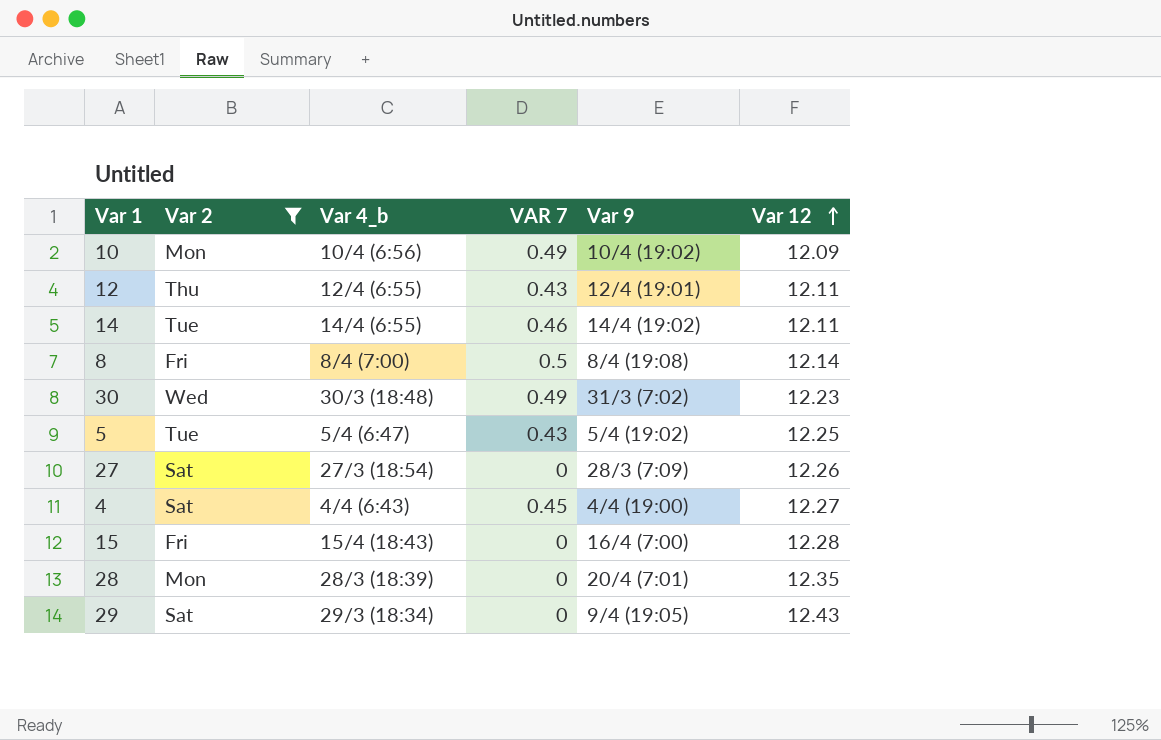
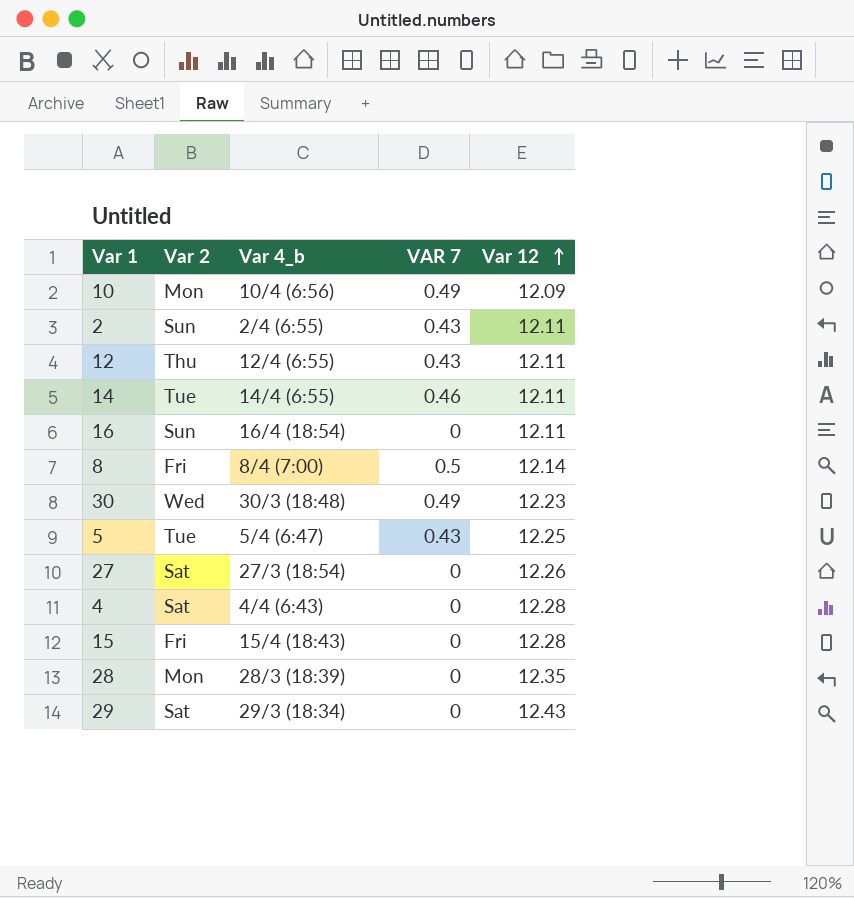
filter: Var 2 != Sun -> none
column Var 9 | position: 5 -> none
4 | VAR 7: 0.45 -> 0
4 | Var 12: 12.27 -> 12.28

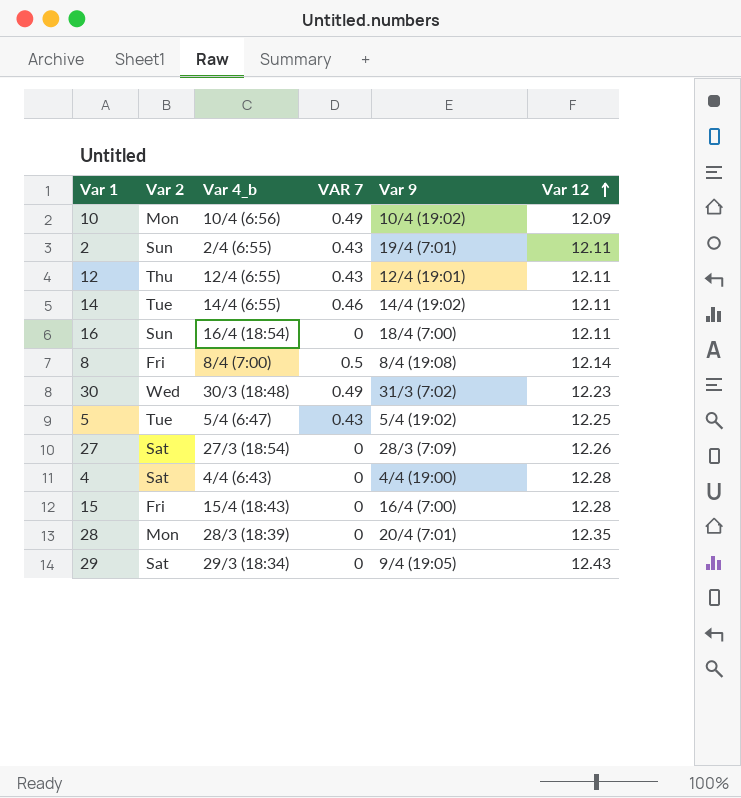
column Var 9 | position: none -> 5

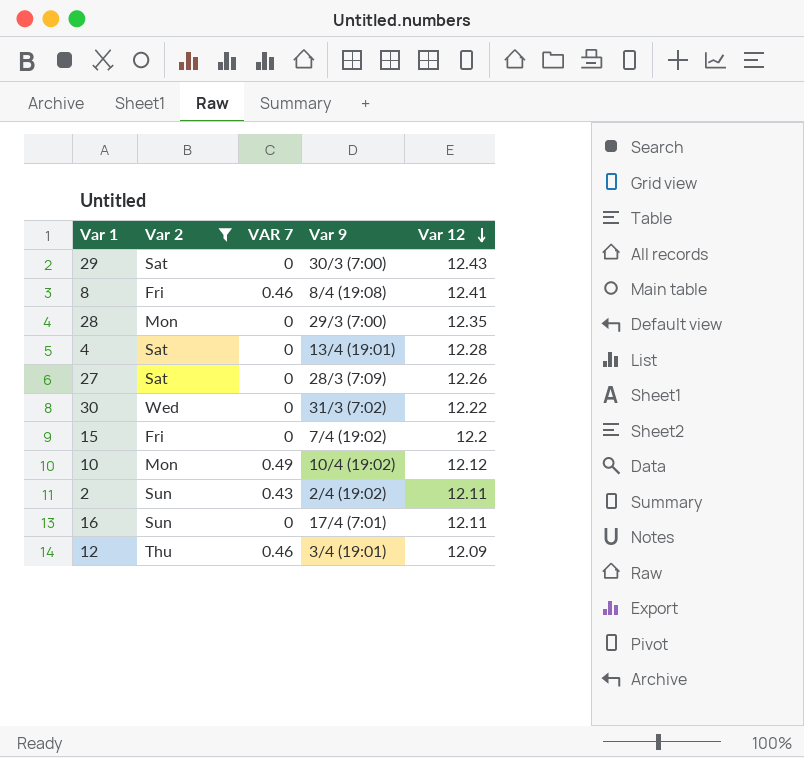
filter: none -> Var 2 != Tue
row order: Var 12 ascending -> Var 12 descending
column Var 4_b | position: 3 -> none
29 | Var 9: 9/4 (19:05) -> 30/3 (7:00)
8 | VAR 7: 0.5 -> 0.46
8 | Var 12: 12.14 -> 12.41
28 | Var 9: 20/4 (7:01) -> 29/3 (7:00)
4 | Var 9: 4/4 (19:00) -> 13/4 (19:01)
30 | VAR 7: 0.49 -> 0
30 | Var 12: 12.23 -> 12.22
15 | Var 9: 16/4 (7:00) -> 7/4 (19:02)
15 | Var 12: 12.28 -> 12.2
10 | Var 12: 12.09 -> 12.12
2 | Var 9: 19/4 (7:01) -> 2/4 (19:02)
16 | Var 9: 18/4 (7:00) -> 17/4 (7:01)
12 | VAR 7: 0.43 -> 0.46
12 | Var 9: 12/4 (19:01) -> 3/4 (19:01)
12 | Var 12: 12.11 -> 12.09

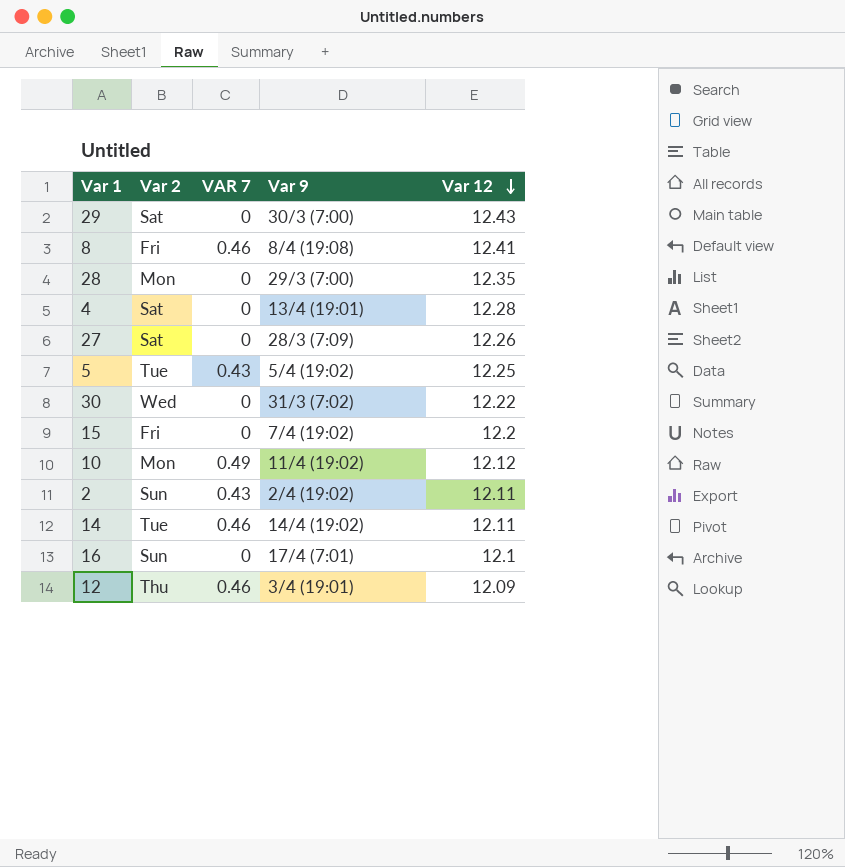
filter: Var 2 != Tue -> none
10 | Var 9: 10/4 (19:02) -> 11/4 (19:02)
16 | Var 12: 12.11 -> 12.1

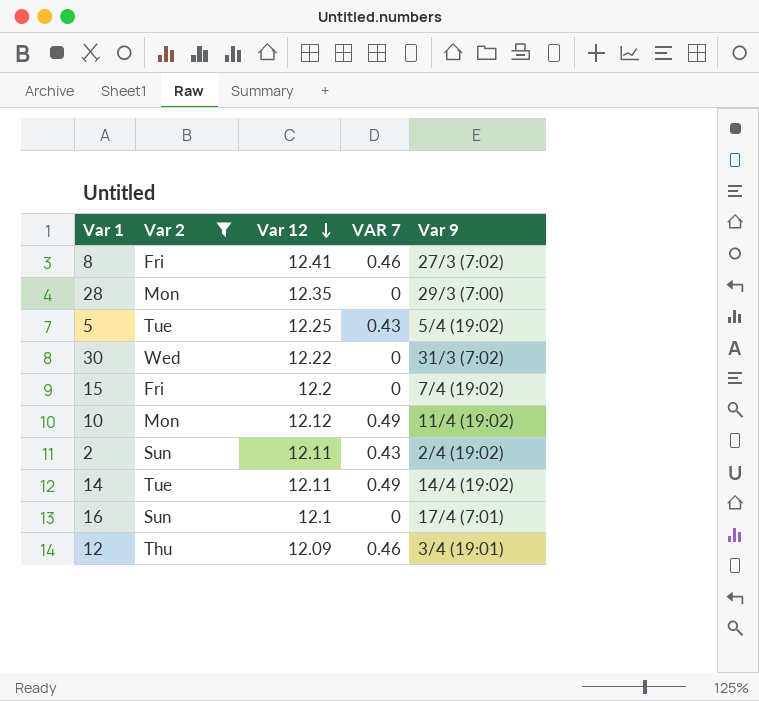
filter: none -> Var 2 != Sat
column Var 12 | position: 5 -> 3
8 | Var 9: 8/4 (19:08) -> 27/3 (7:02)
14 | VAR 7: 0.46 -> 0.49

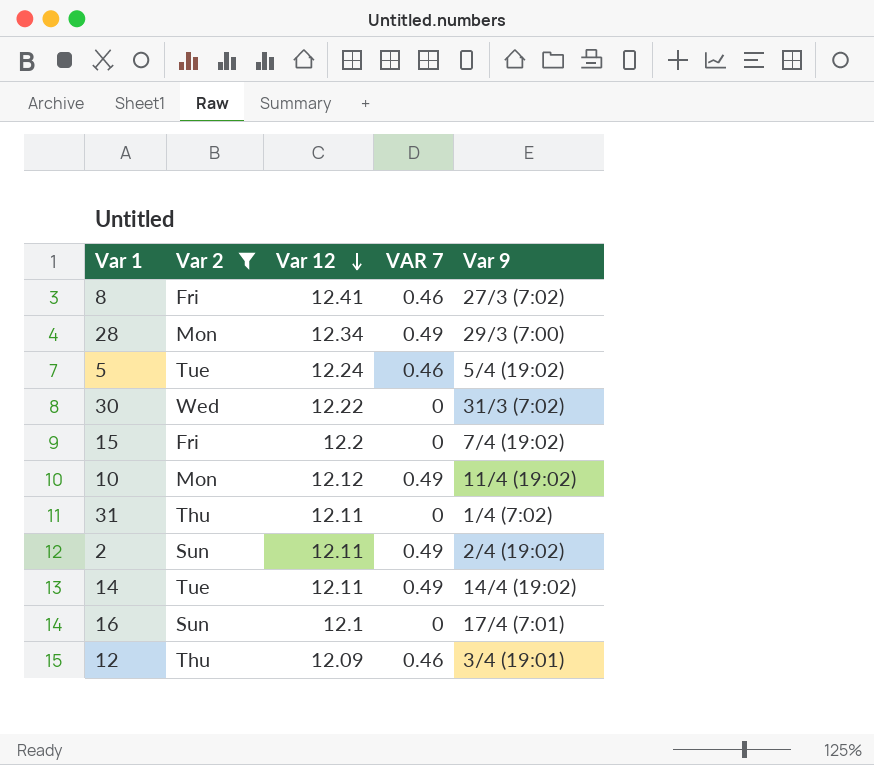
28 | Var 12: 12.35 -> 12.34
28 | VAR 7: 0 -> 0.49
5 | Var 12: 12.25 -> 12.24
5 | VAR 7: 0.43 -> 0.46
row 31: none -> Thu | 12.11 | 0 | 1/4 (7:02)
2 | VAR 7: 0.43 -> 0.49

